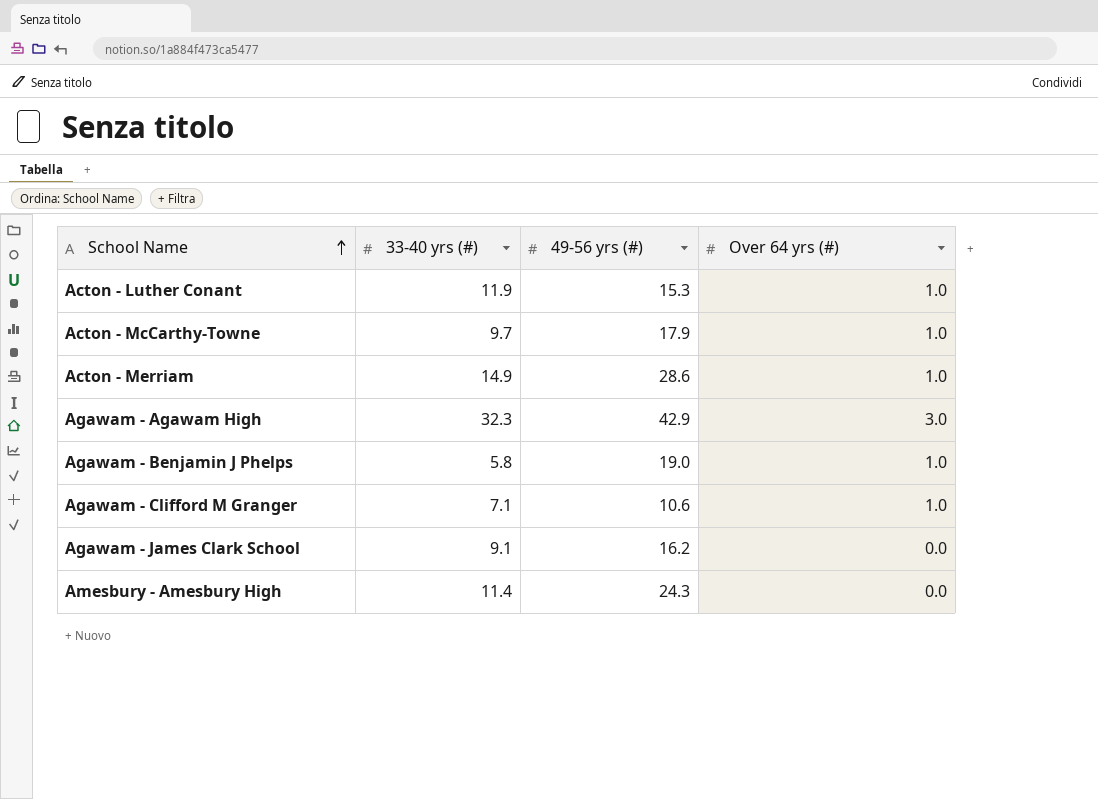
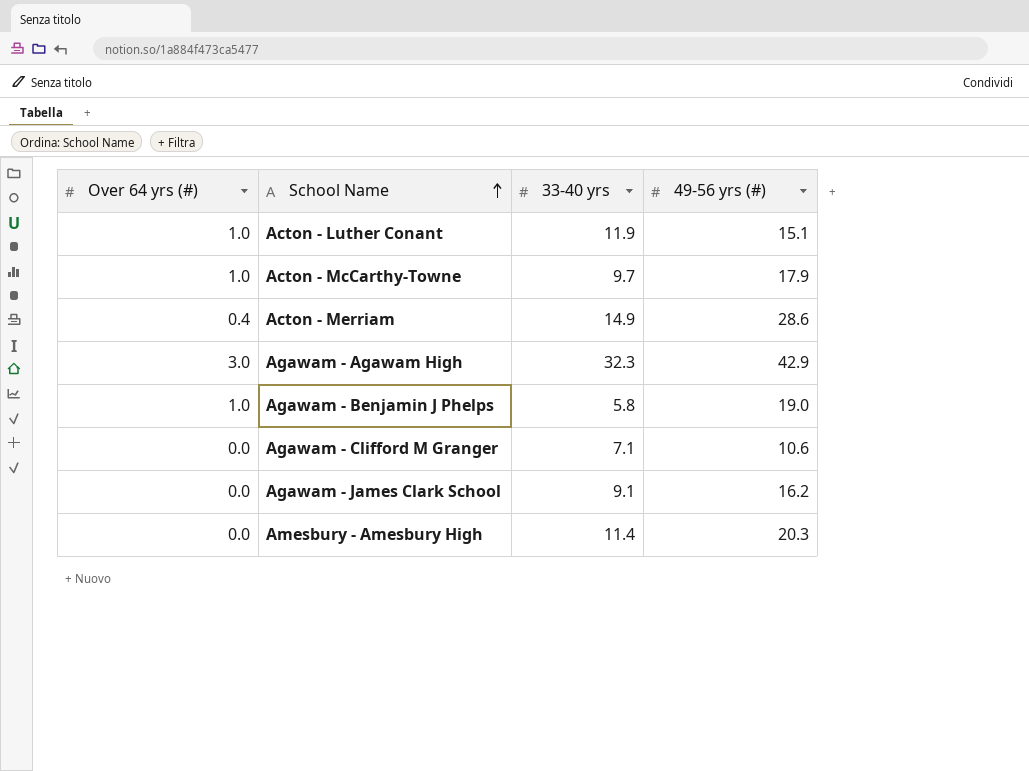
column Over 64 yrs (#) | position: 4 -> 1
column name: 33-40 yrs (#) -> 33-40 yrs
Acton - Luther Conant | 49-56 yrs (#): 15.3 -> 15.1
Acton - Merriam | Over 64 yrs (#): 1.0 -> 0.4
Agawam - Clifford M Granger | Over 64 yrs (#): 1.0 -> 0.0
Amesbury - Amesbury High | 49-56 yrs (#): 24.3 -> 20.3

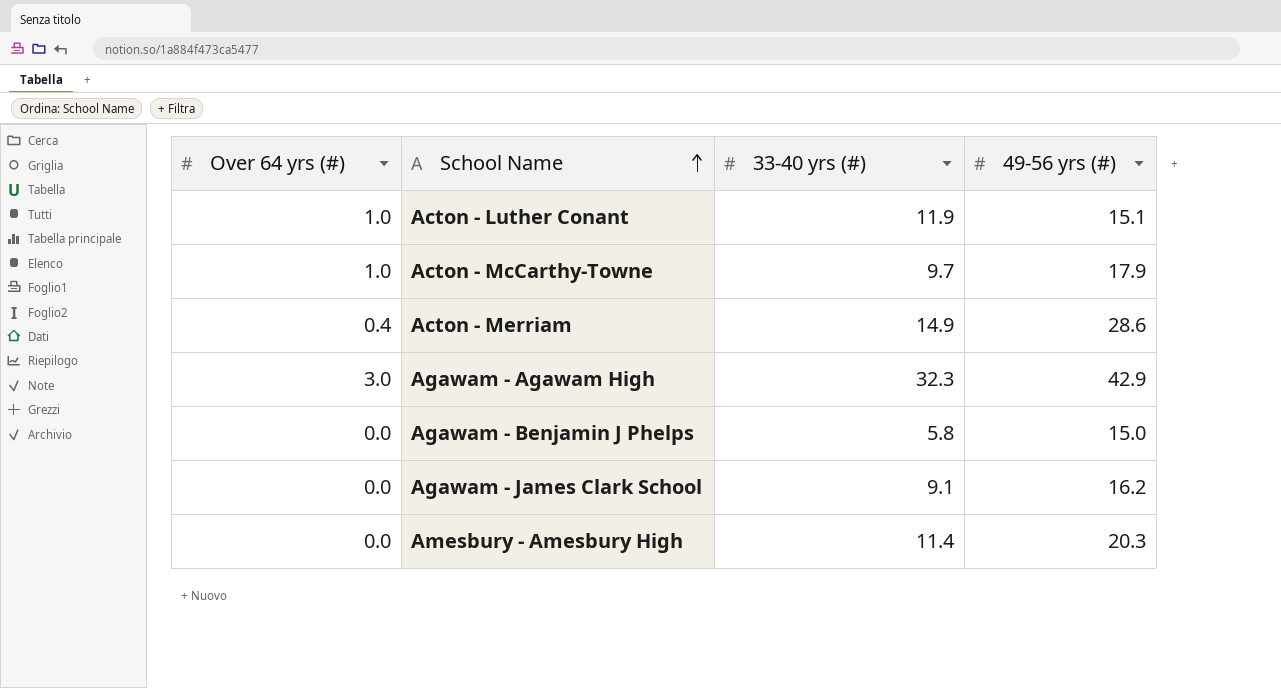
column name: 33-40 yrs -> 33-40 yrs (#)
row Agawam - Clifford M Granger: 0.0 | 7.1 | 10.6 -> none
Agawam - Benjamin J Phelps | Over 64 yrs (#): 1.0 -> 0.0
Agawam - Benjamin J Phelps | 49-56 yrs (#): 19.0 -> 15.0

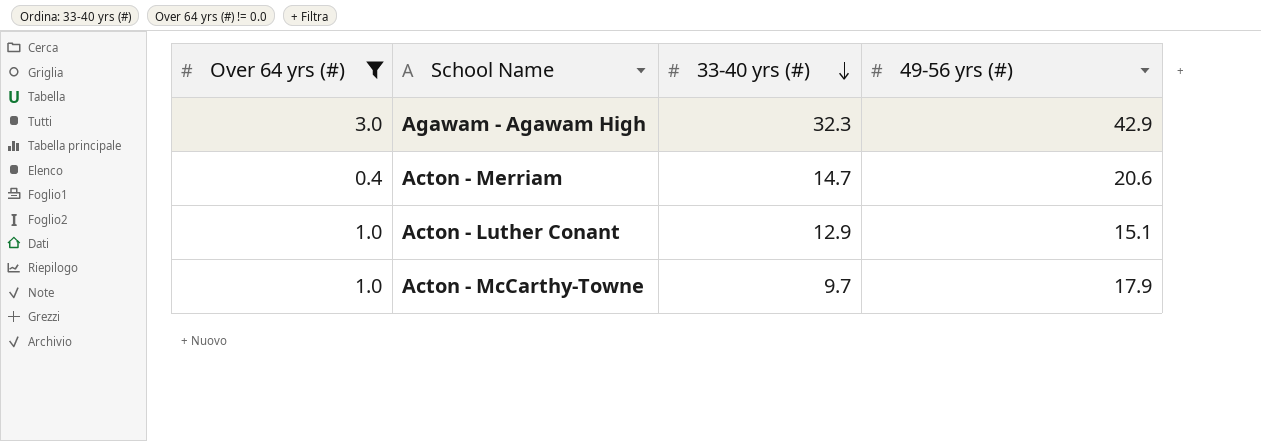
filter: none -> Over 64 yrs (#) != 0.0
row order: School Name ascending -> 33-40 yrs (#) descending
Acton - Merriam | 33-40 yrs (#): 14.9 -> 14.7
Acton - Merriam | 49-56 yrs (#): 28.6 -> 20.6
Acton - Luther Conant | 33-40 yrs (#): 11.9 -> 12.9

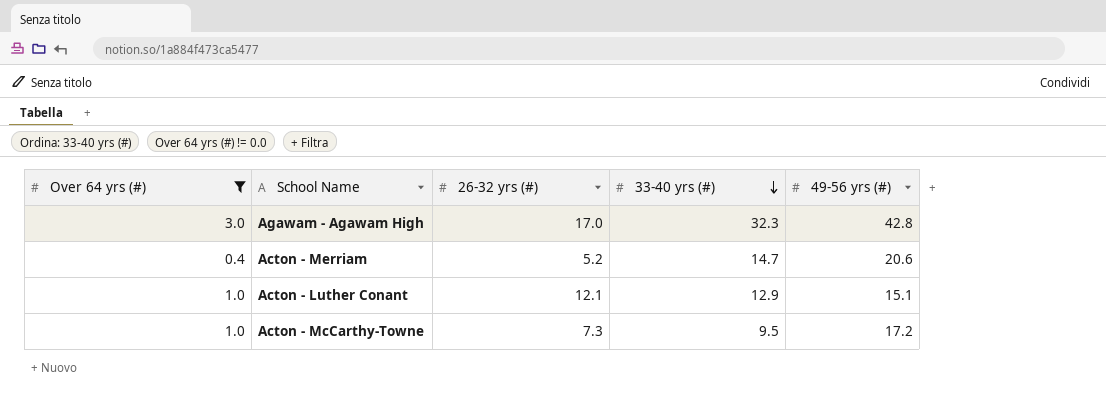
column 26-32 yrs (#) | position: none -> 3
Agawam - Agawam High | 49-56 yrs (#): 42.9 -> 42.8
Acton - McCarthy-Towne | 33-40 yrs (#): 9.7 -> 9.5
Acton - McCarthy-Towne | 49-56 yrs (#): 17.9 -> 17.2

